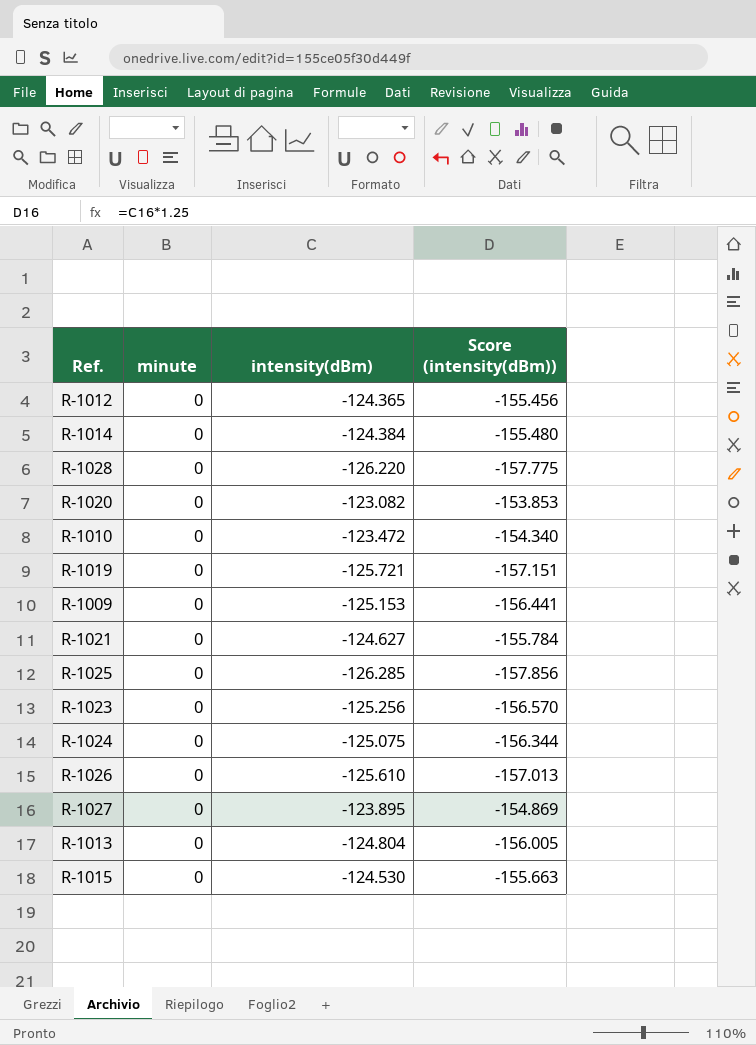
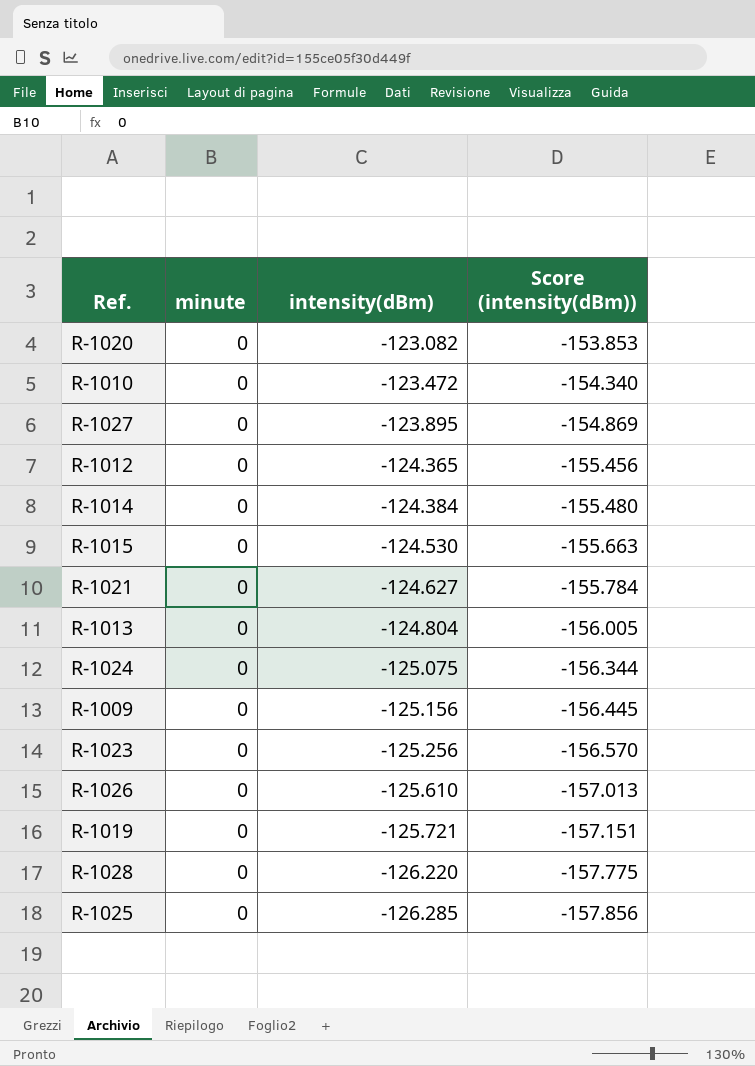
row order: none -> intensity(dBm) descending
R-1009 | intensity(dBm): -125.153 -> -125.156
R-1009 | Score (intensity(dBm)): -156.441 -> -156.445

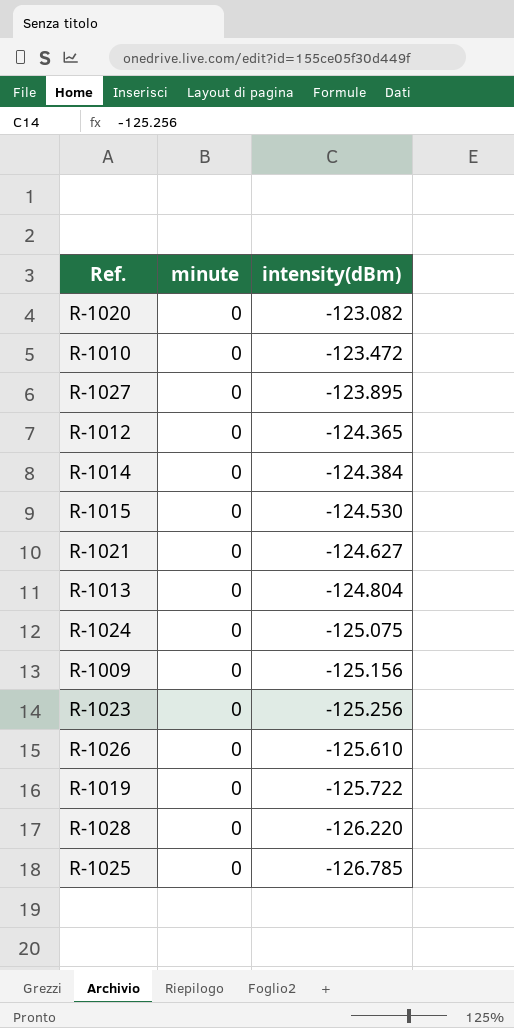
column Score (intensity(dBm)) | formula: [intensity(dBm)] * 1.25 -> none
R-1019 | intensity(dBm): -125.721 -> -125.722
R-1025 | intensity(dBm): -126.285 -> -126.785

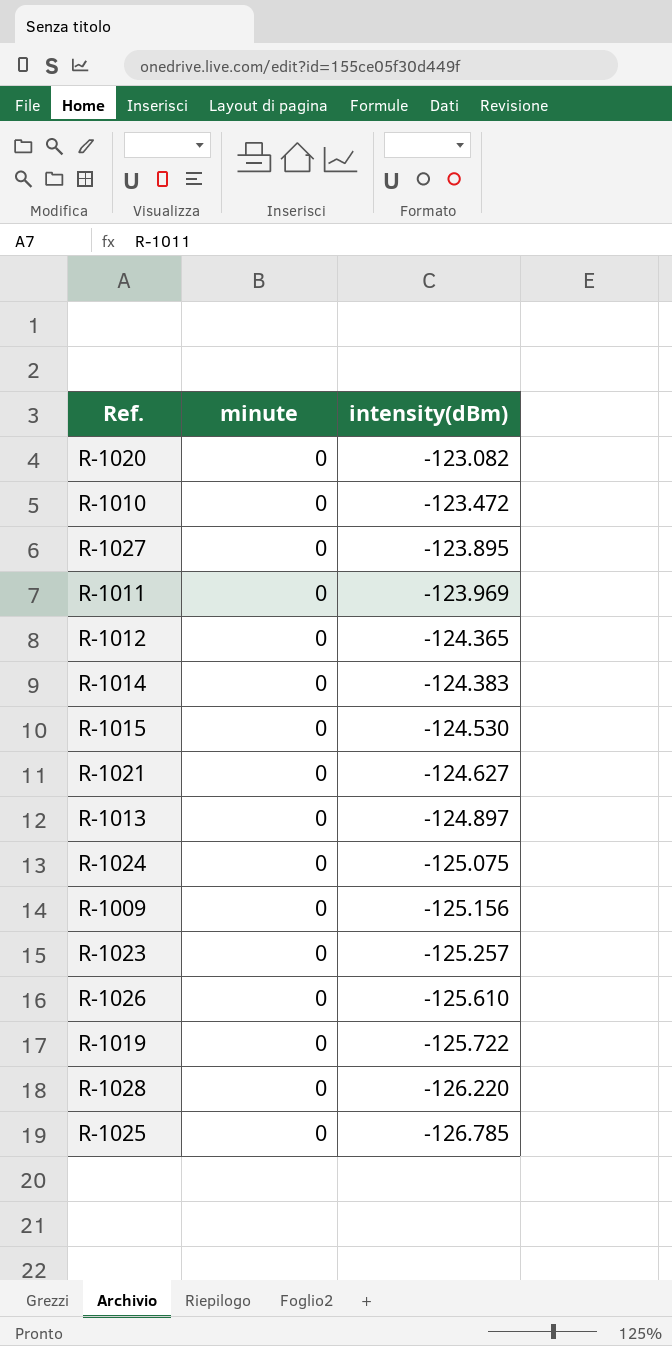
row R-1011: none -> 0 | -123.969
R-1014 | intensity(dBm): -124.384 -> -124.383
R-1013 | intensity(dBm): -124.804 -> -124.897
R-1023 | intensity(dBm): -125.256 -> -125.257

